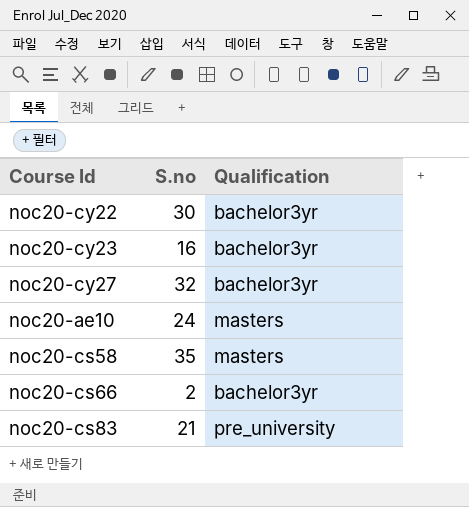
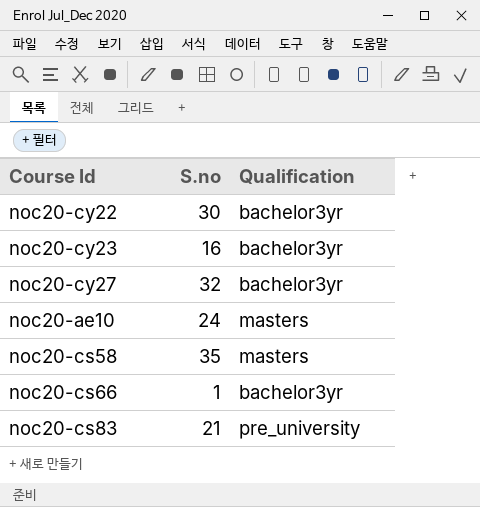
noc20-cs66 | S.no: 2 -> 1

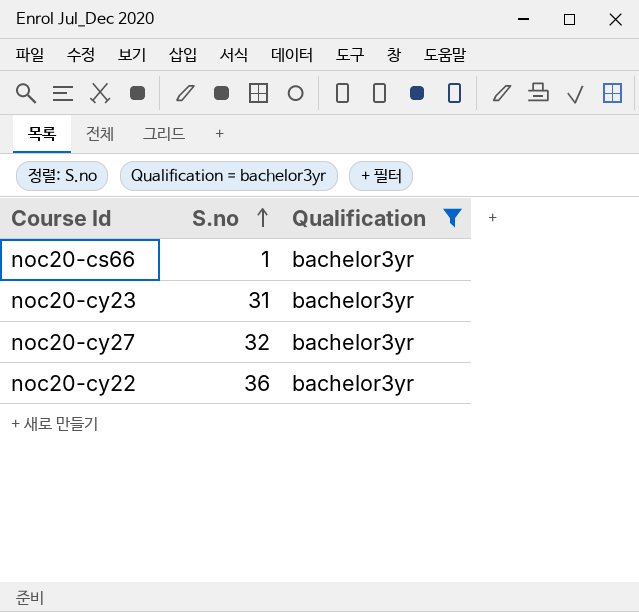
filter: none -> Qualification = bachelor3yr
row order: none -> S.no ascending
noc20-cy23 | S.no: 16 -> 31
noc20-cy22 | S.no: 30 -> 36

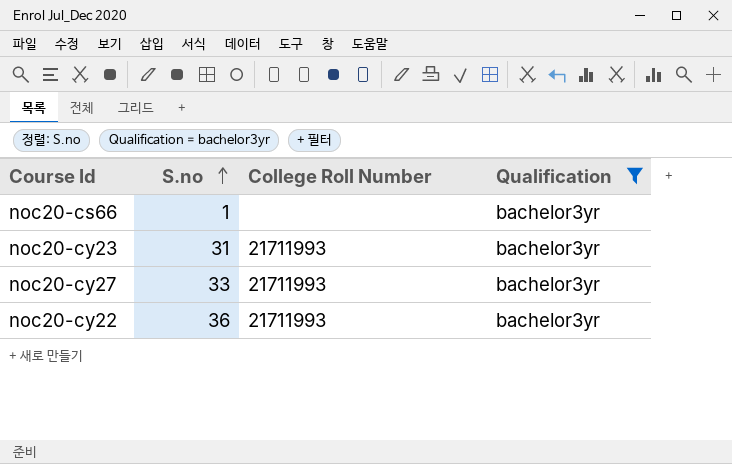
column College Roll Number | position: none -> 3
noc20-cy27 | S.no: 32 -> 33

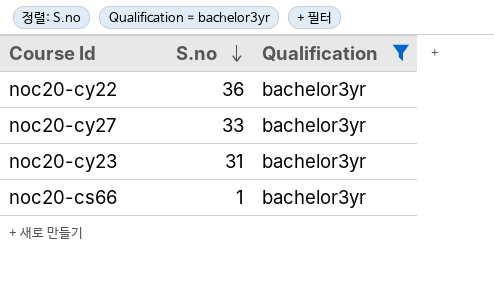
row order: S.no ascending -> S.no descending
column College Roll Number | position: 3 -> none

